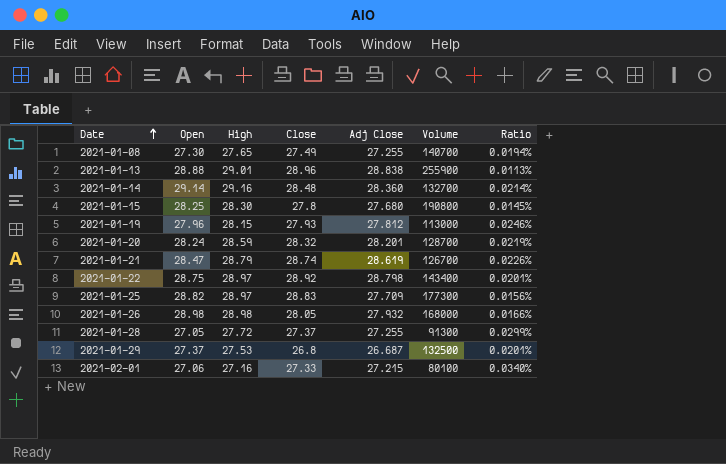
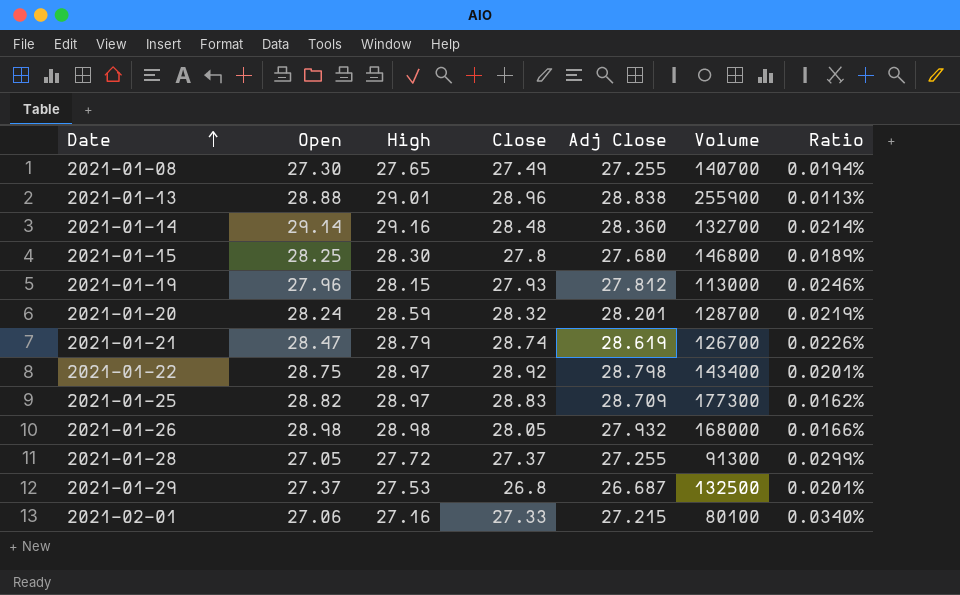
2021-01-15 | Volume: 190800 -> 146800
2021-01-15 | Ratio: 0.0145% -> 0.0189%
2021-01-25 | Adj Close: 27.709 -> 28.709
2021-01-25 | Ratio: 0.0156% -> 0.0162%

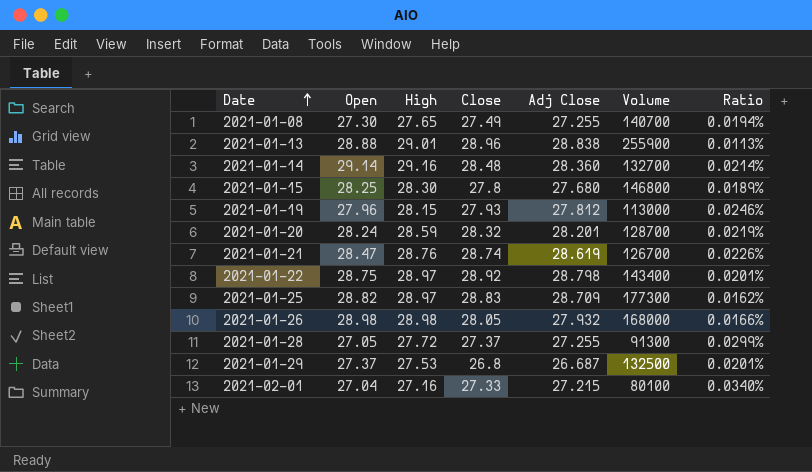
2021-01-21 | High: 28.79 -> 28.76
2021-02-01 | Open: 27.06 -> 27.04

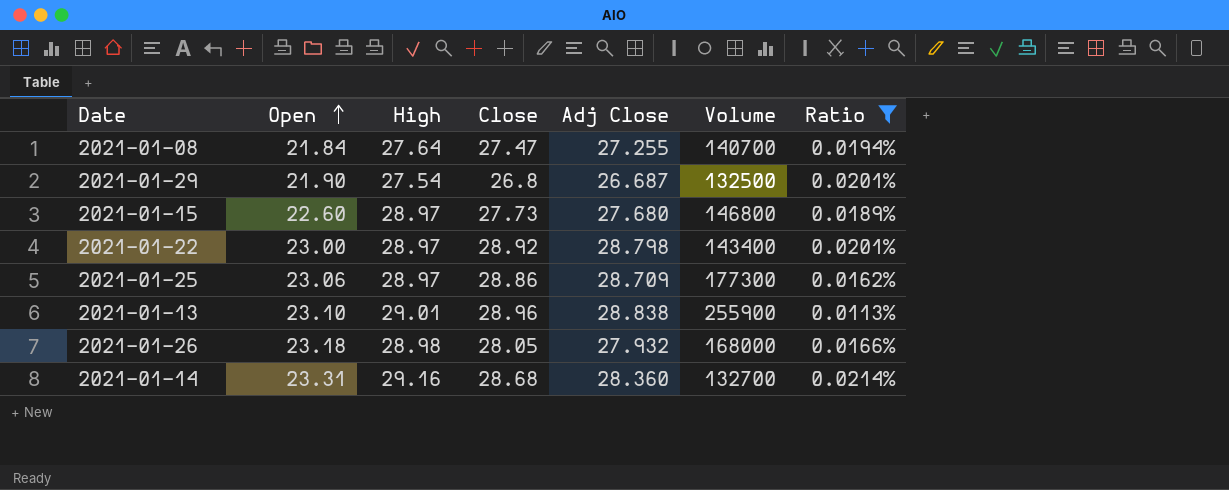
filter: none -> Ratio <= 0.0214%
row order: Date ascending -> Open ascending
2021-01-08 | Open: 27.30 -> 21.84
2021-01-08 | High: 27.65 -> 27.64
2021-01-08 | Close: 27.49 -> 27.47
2021-01-29 | Open: 27.37 -> 21.90
2021-01-29 | High: 27.53 -> 27.54
2021-01-15 | Open: 28.25 -> 22.60
2021-01-15 | High: 28.30 -> 28.97
2021-01-15 | Close: 27.8 -> 27.73
2021-01-22 | Open: 28.75 -> 23.00
2021-01-25 | Open: 28.82 -> 23.06
2021-01-25 | Close: 28.83 -> 28.86
2021-01-13 | Open: 28.88 -> 23.10
2021-01-26 | Open: 28.98 -> 23.18
2021-01-14 | Open: 29.14 -> 23.31
2021-01-14 | Close: 28.48 -> 28.68

